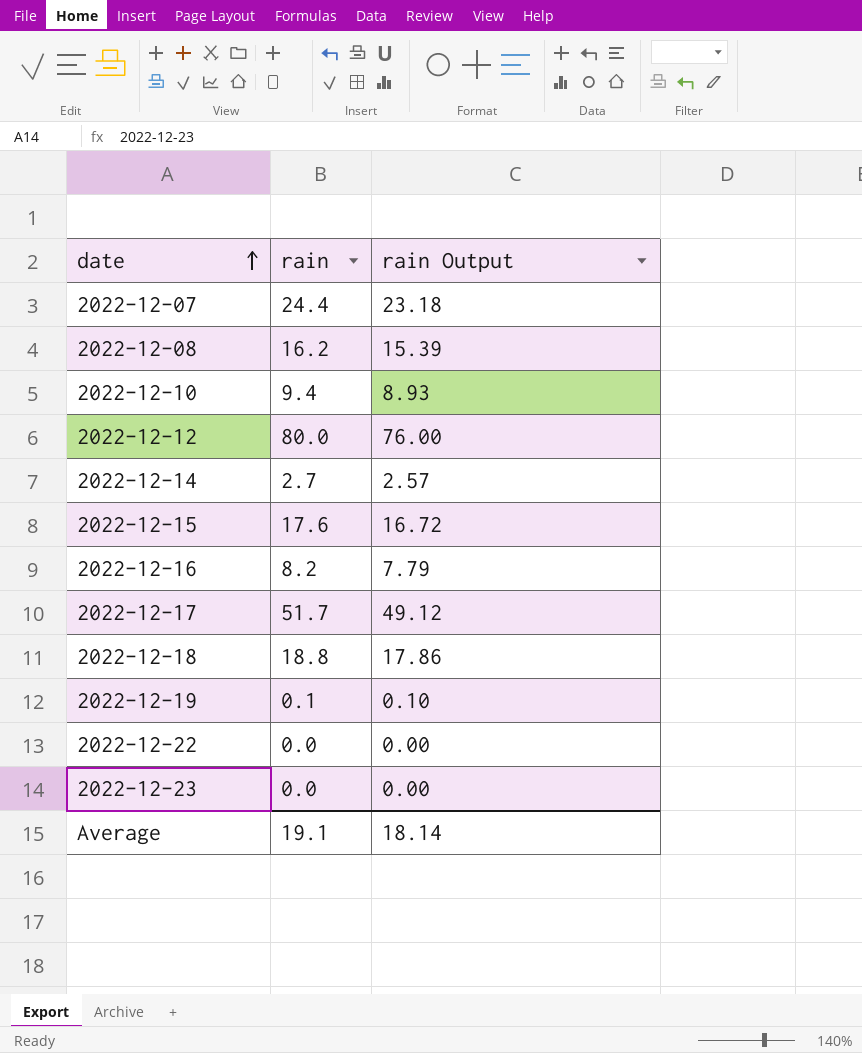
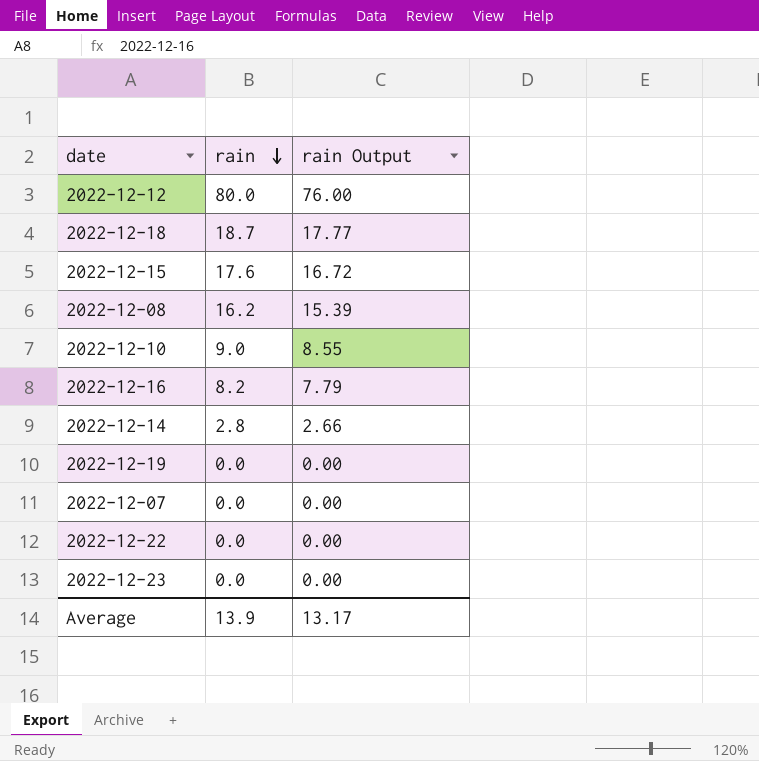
row order: date ascending -> rain descending
row 2022-12-17: 51.7 | 49.12 -> none
2022-12-18 | rain: 18.8 -> 18.7
2022-12-18 | rain Output: 17.86 -> 17.77
2022-12-10 | rain: 9.4 -> 9.0
2022-12-10 | rain Output: 8.93 -> 8.55
2022-12-14 | rain: 2.7 -> 2.8
2022-12-14 | rain Output: 2.57 -> 2.66
2022-12-19 | rain: 0.1 -> 0.0
2022-12-19 | rain Output: 0.10 -> 0.00
2022-12-07 | rain: 24.4 -> 0.0
2022-12-07 | rain Output: 23.18 -> 0.00
Average | rain: 19.1 -> 13.9
Average | rain Output: 18.14 -> 13.17

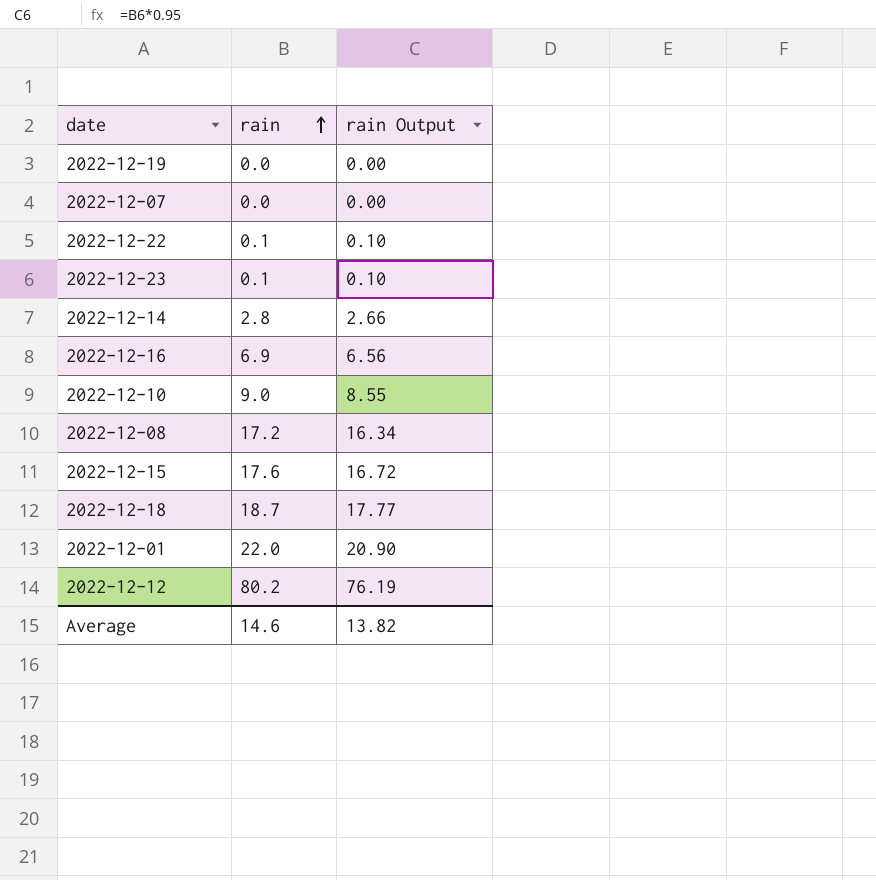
row order: rain descending -> rain ascending
2022-12-22 | rain: 0.0 -> 0.1
2022-12-22 | rain Output: 0.00 -> 0.10
2022-12-23 | rain: 0.0 -> 0.1
2022-12-23 | rain Output: 0.00 -> 0.10
2022-12-16 | rain: 8.2 -> 6.9
2022-12-16 | rain Output: 7.79 -> 6.56
2022-12-08 | rain: 16.2 -> 17.2
2022-12-08 | rain Output: 15.39 -> 16.34
row 2022-12-01: none -> 22.0 | 20.90
2022-12-12 | rain: 80.0 -> 80.2
2022-12-12 | rain Output: 76.00 -> 76.19
Average | rain: 13.9 -> 14.6
Average | rain Output: 13.17 -> 13.82

